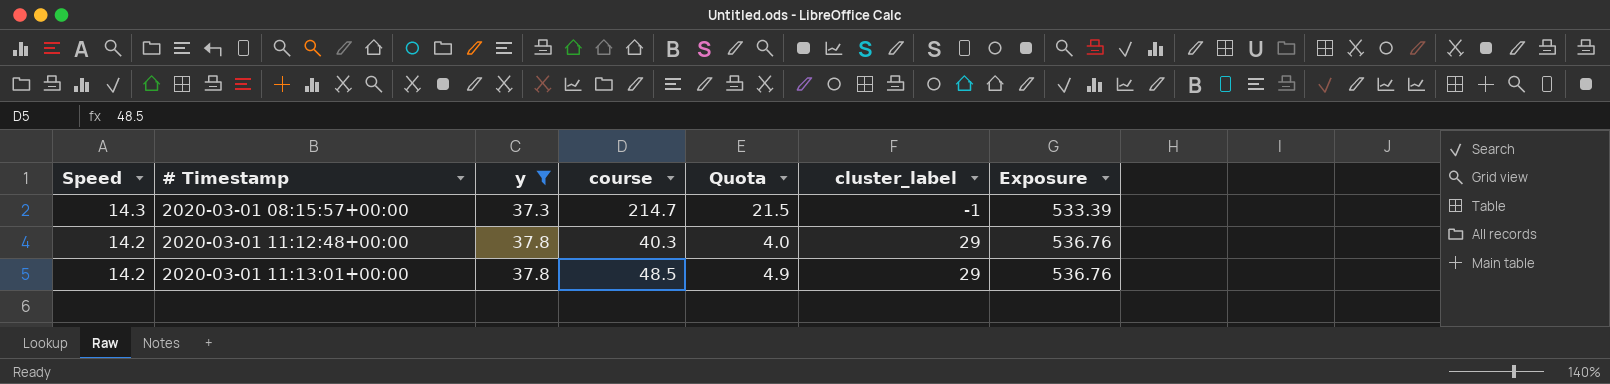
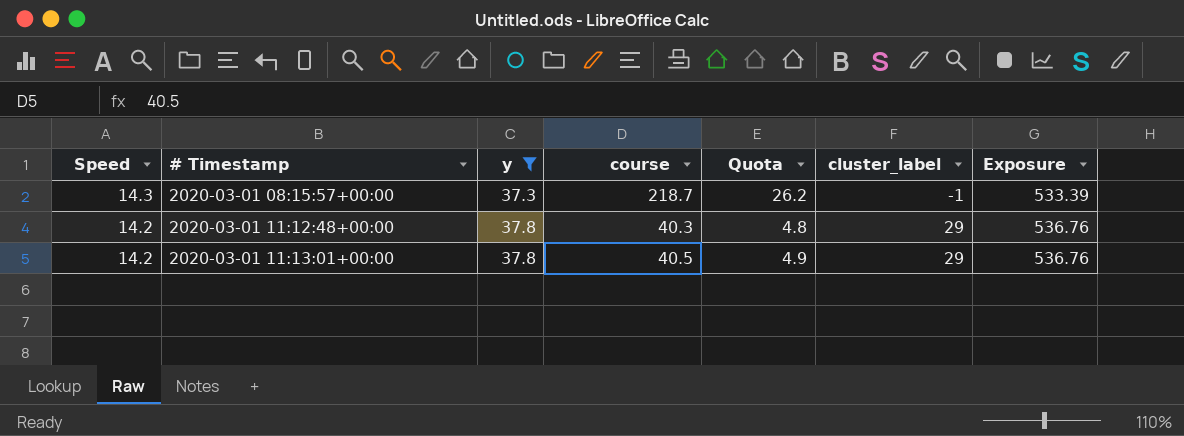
column Quota | formula: [course] * 0.1 -> [course] * 0.12
2020-03-01 08:15:57+00:00 | course: 214.7 -> 218.7
2020-03-01 11:13:01+00:00 | course: 48.5 -> 40.5

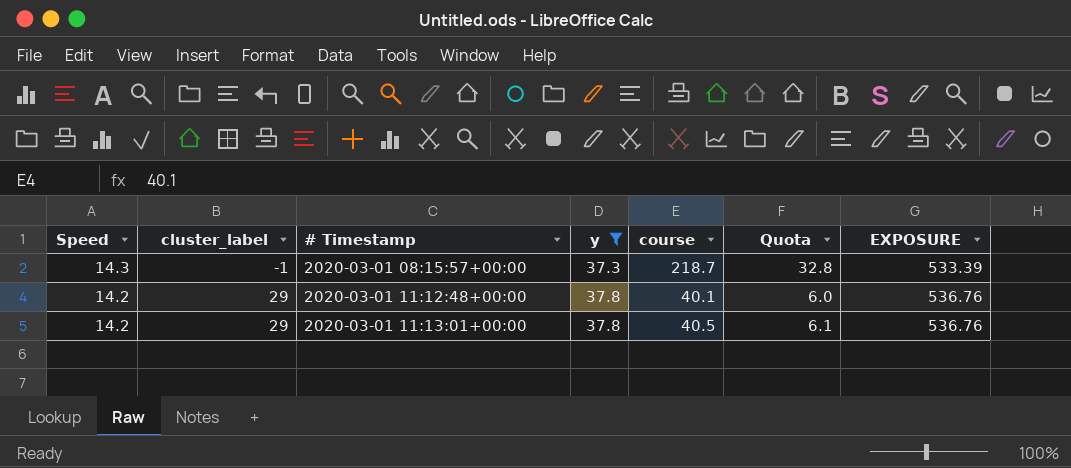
column cluster_label | position: 6 -> 2
column Quota | formula: [course] * 0.12 -> [course] * 0.15
column name: Exposure -> EXPOSURE
2020-03-01 11:12:48+00:00 | course: 40.3 -> 40.1

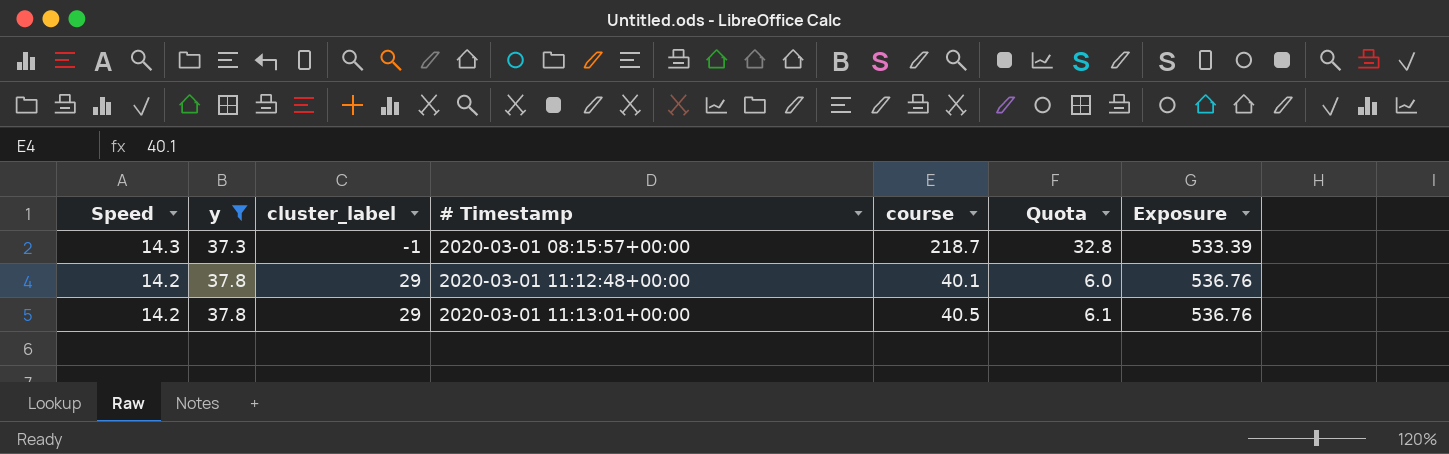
column y | position: 4 -> 2
column name: EXPOSURE -> Exposure

